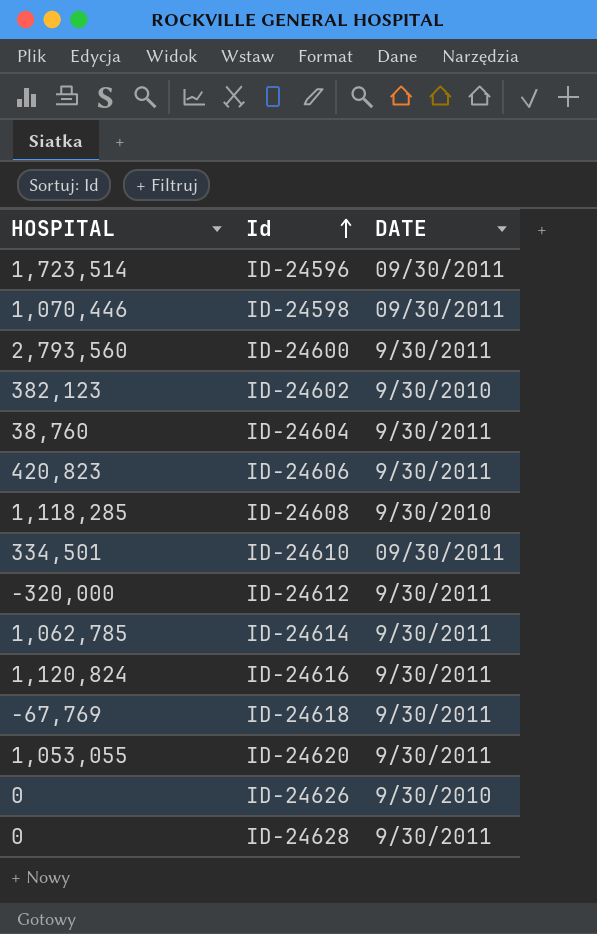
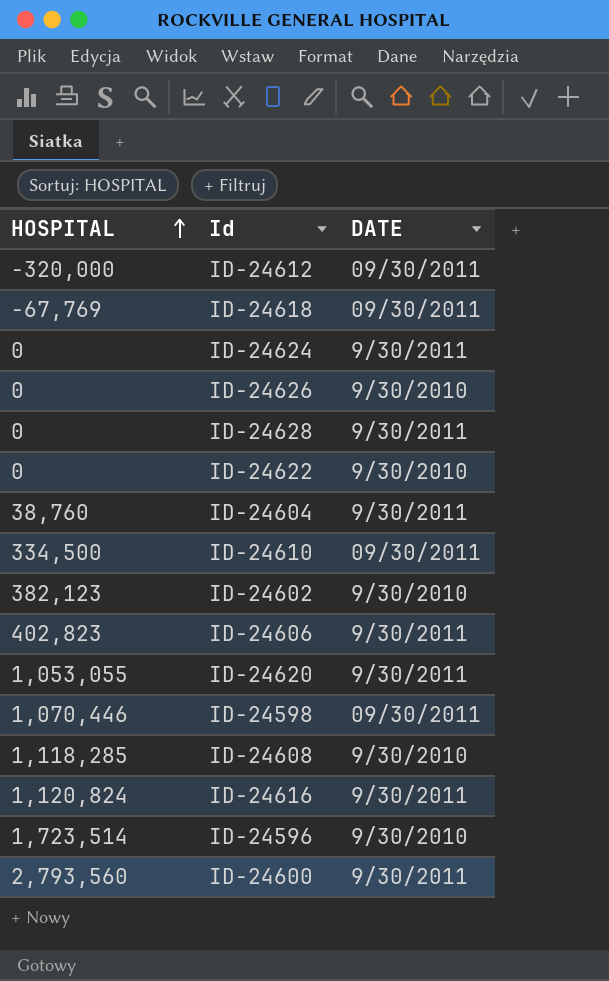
row order: Id ascending -> HOSPITAL ascending
row ID-24614: 1,062,785 | 9/30/2011 -> none
ID-24612 | DATE: 9/30/2011 -> 09/30/2011
ID-24618 | DATE: 9/30/2011 -> 09/30/2011
row ID-24624: none -> 0 | 9/30/2011
row ID-24622: none -> 0 | 9/30/2010
ID-24610 | HOSPITAL: 334,501 -> 334,500
ID-24606 | HOSPITAL: 420,823 -> 402,823
ID-24596 | DATE: 09/30/2011 -> 9/30/2010

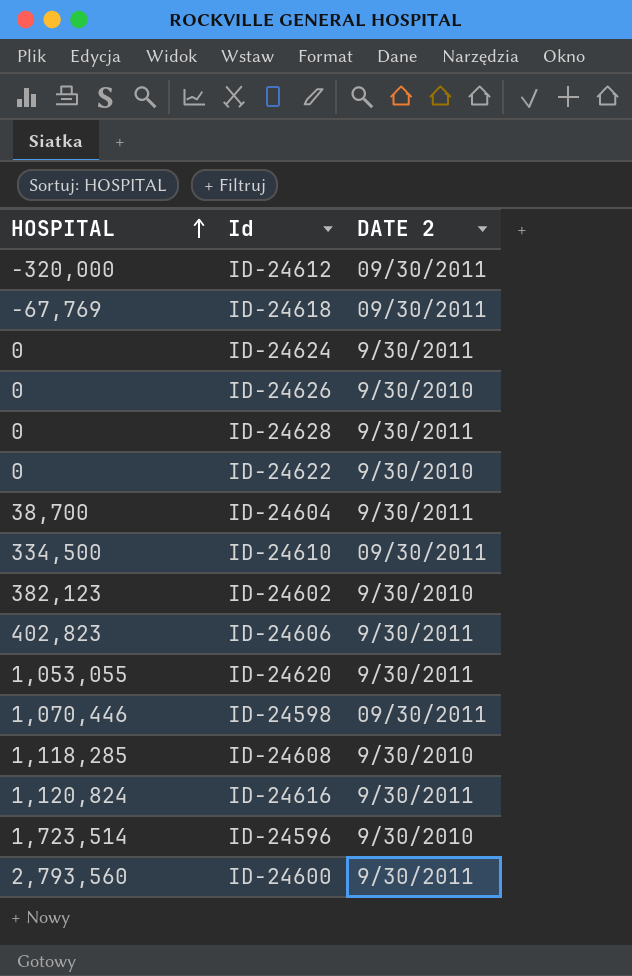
column name: DATE -> DATE 2
ID-24604 | HOSPITAL: 38,760 -> 38,700

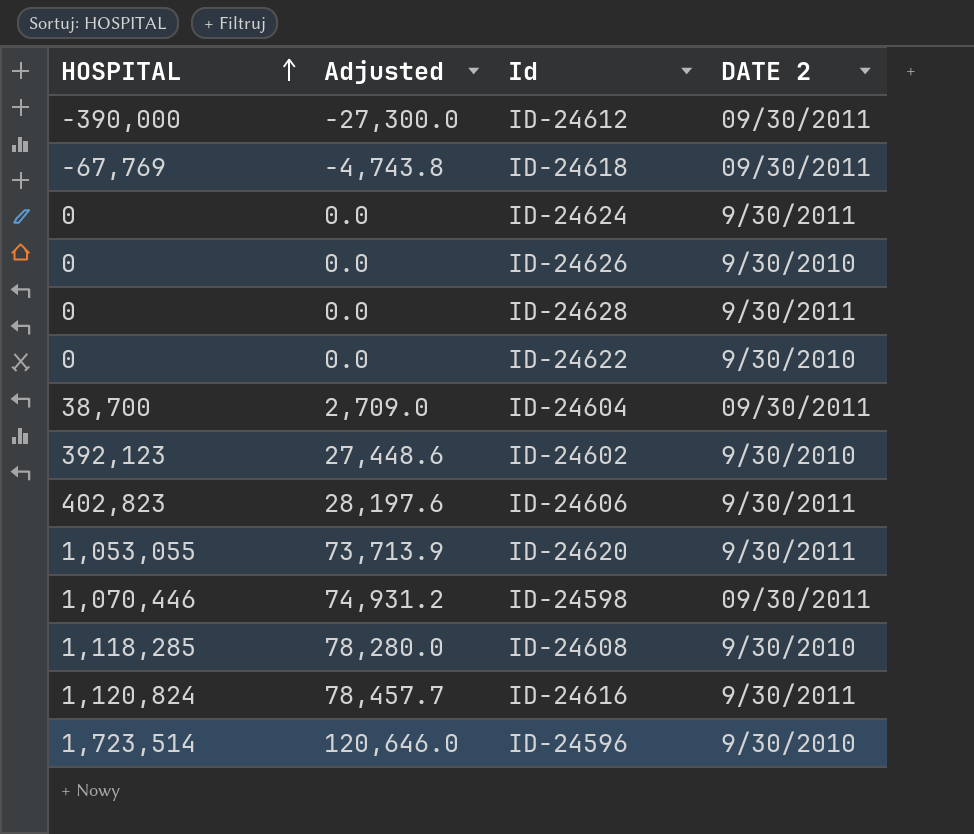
column Adjusted | formula: none -> [HOSPITAL] * 0.07
row ID-24610: 334,500 | 09/30/2011 -> none
row ID-24600: 2,793,560 | 9/30/2011 -> none
ID-24612 | HOSPITAL: -320,000 -> -390,000
ID-24604 | DATE 2: 9/30/2011 -> 09/30/2011
ID-24602 | HOSPITAL: 382,123 -> 392,123

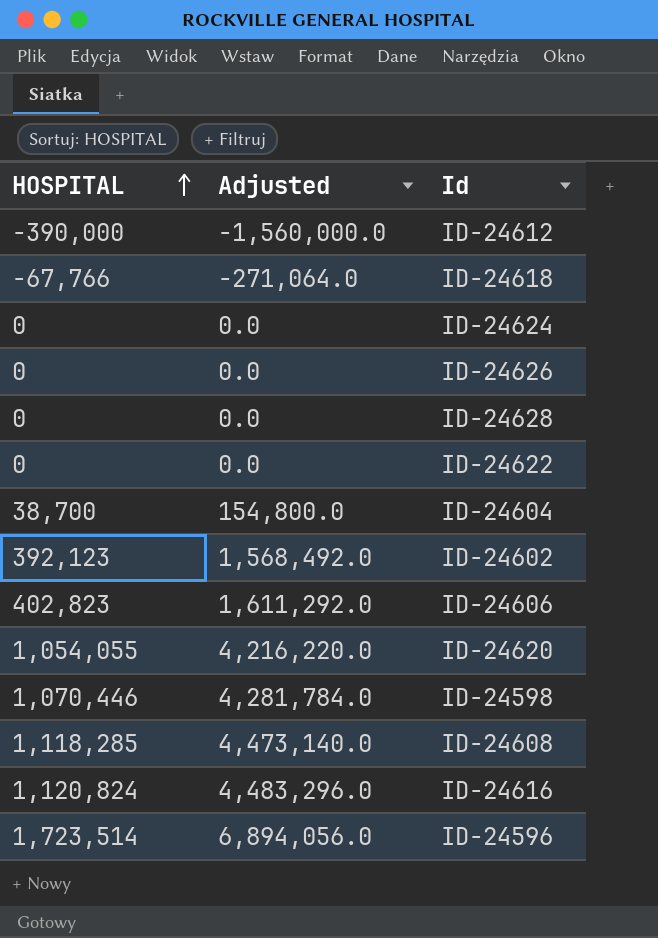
column DATE 2 | position: 4 -> none
column Adjusted | formula: [HOSPITAL] * 0.07 -> [HOSPITAL] * 4
ID-24618 | HOSPITAL: -67,769 -> -67,766
ID-24620 | HOSPITAL: 1,053,055 -> 1,054,055

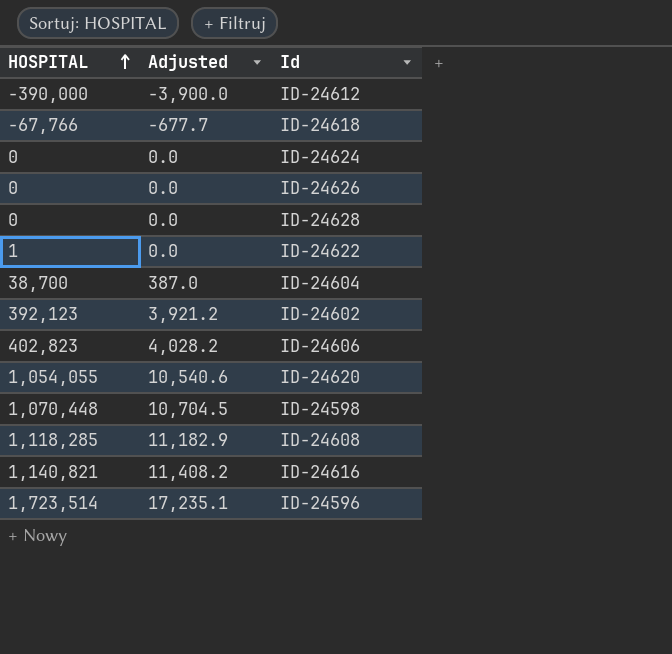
column Adjusted | formula: [HOSPITAL] * 4 -> [HOSPITAL] * 0.01
ID-24622 | HOSPITAL: 0 -> 1
ID-24598 | HOSPITAL: 1,070,446 -> 1,070,448
ID-24616 | HOSPITAL: 1,120,824 -> 1,140,821

